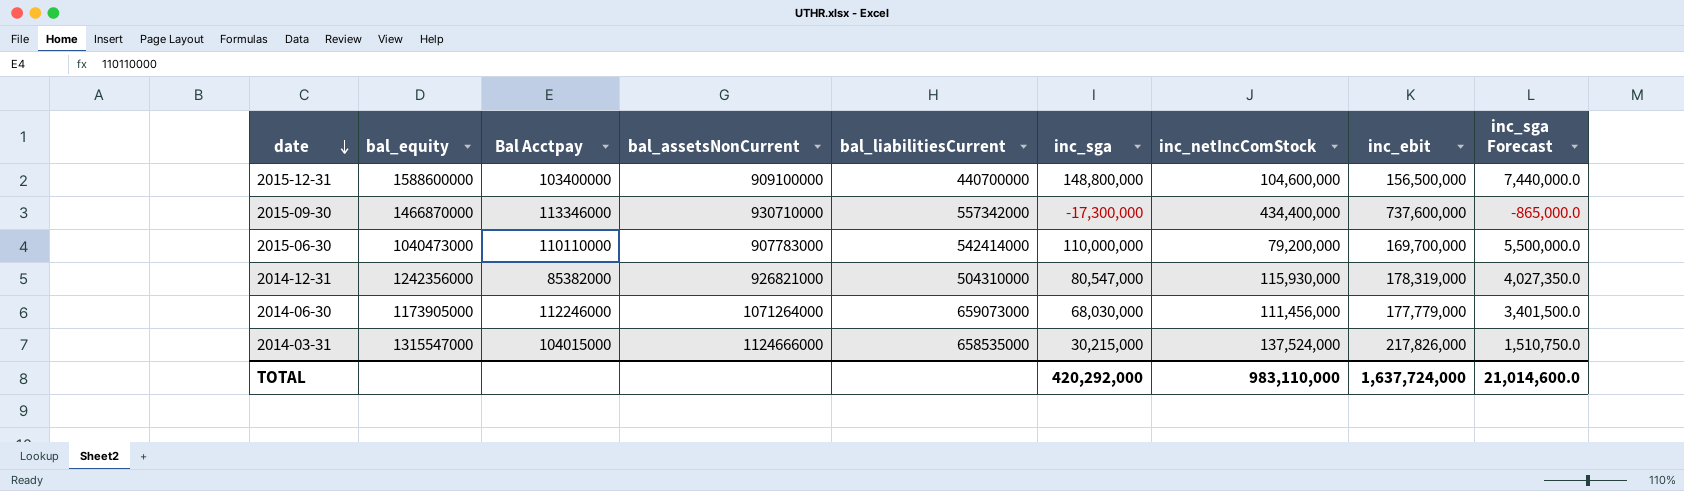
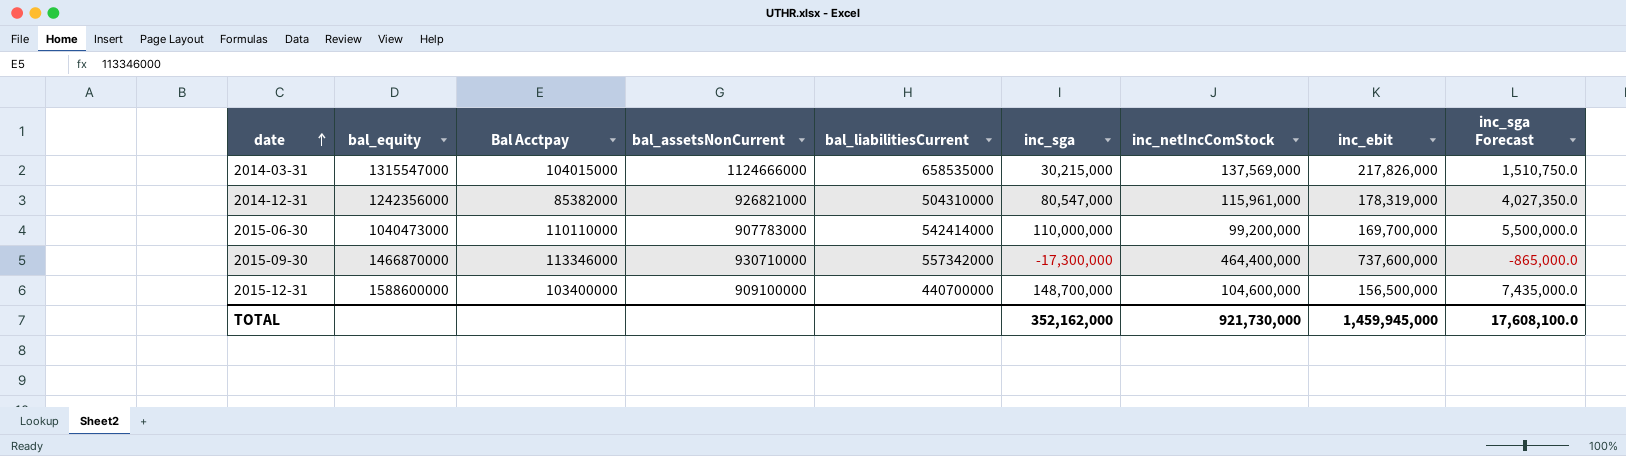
row order: date descending -> date ascending
row 2014-06-30: 1173905000 | 112246000 | 1071264000 | 659073000 | 68,030,000 | 111,456,000 | 177,779,000 | 3,401,500.0 -> none
2014-03-31 | inc_netIncComStock: 137,524,000 -> 137,569,000
2014-12-31 | inc_netIncComStock: 115,930,000 -> 115,961,000
2015-06-30 | inc_netIncComStock: 79,200,000 -> 99,200,000
2015-09-30 | inc_netIncComStock: 434,400,000 -> 464,400,000
2015-12-31 | inc_sga: 148,800,000 -> 148,700,000
2015-12-31 | inc_sga Forecast: 7,440,000.0 -> 7,435,000.0
TOTAL | inc_sga: 420,292,000 -> 352,162,000
TOTAL | inc_netIncComStock: 983,110,000 -> 921,730,000
TOTAL | inc_ebit: 1,637,724,000 -> 1,459,945,000
TOTAL | inc_sga Forecast: 21,014,600.0 -> 17,608,100.0

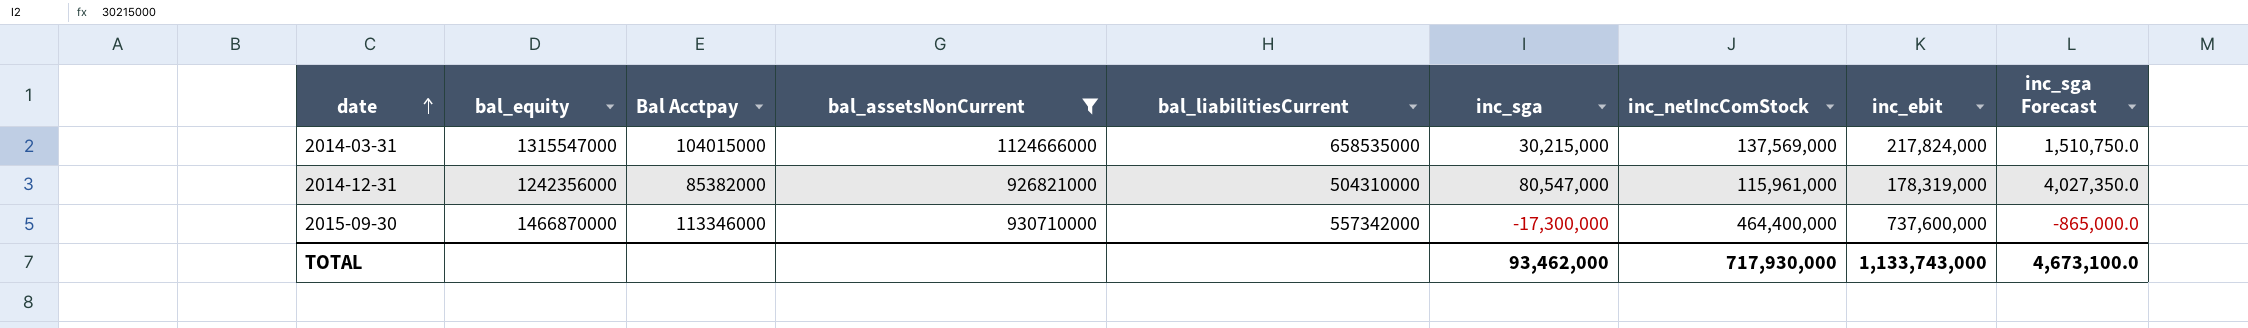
filter: none -> bal_assetsNonCurrent >= 926821000
2014-03-31 | inc_ebit: 217,826,000 -> 217,824,000
TOTAL | inc_sga: 352,162,000 -> 93,462,000
TOTAL | inc_netIncComStock: 921,730,000 -> 717,930,000
TOTAL | inc_ebit: 1,459,945,000 -> 1,133,743,000
TOTAL | inc_sga Forecast: 17,608,100.0 -> 4,673,100.0

